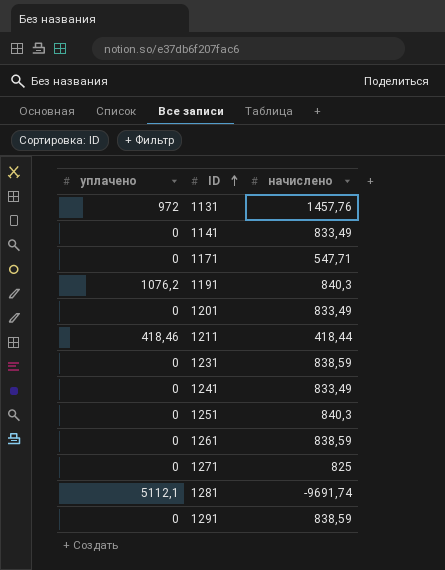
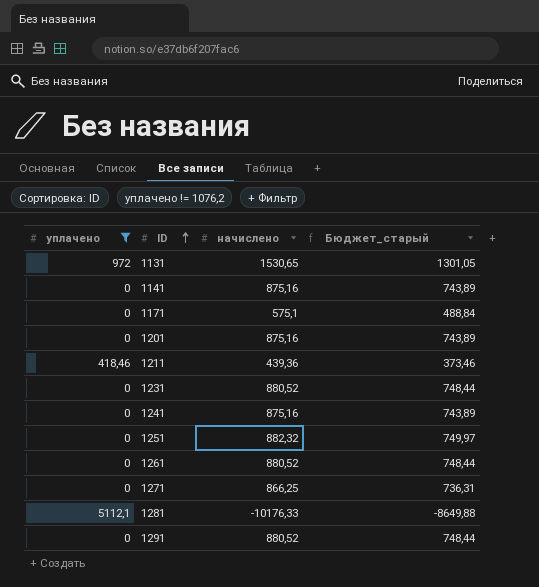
filter: none -> уплачено != 1076,2
column Бюджет_старый | formula: none -> [начислено] * 0,85
1131 | начислено: 1457,76 -> 1530,65
1141 | начислено: 833,49 -> 875,16
1171 | начислено: 547,71 -> 575,1
1201 | начислено: 833,49 -> 875,16
1211 | начислено: 418,44 -> 439,36
1231 | начислено: 838,59 -> 880,52
1241 | начислено: 833,49 -> 875,16
1251 | начислено: 840,3 -> 882,32
1261 | начислено: 838,59 -> 880,52
1271 | начислено: 825 -> 866,25
1281 | начислено: -9691,74 -> -10176,33
1291 | начислено: 838,59 -> 880,52

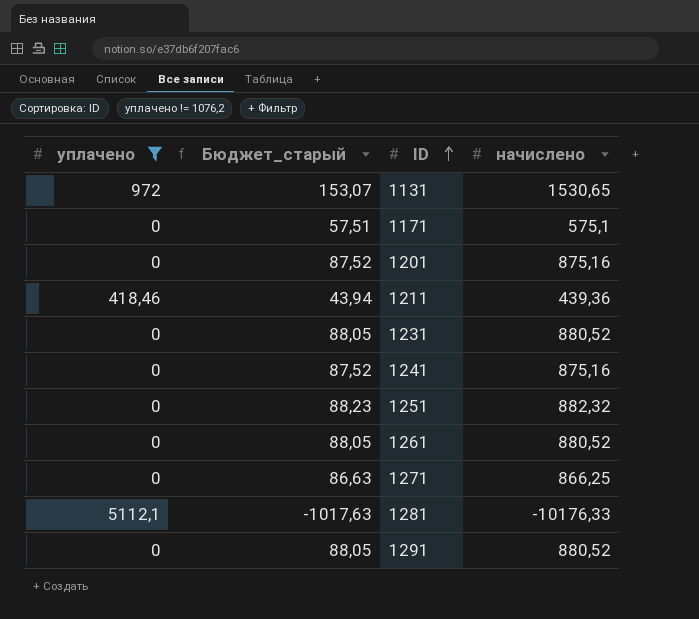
column Бюджет_старый | formula: [начислено] * 0,85 -> [начислено] * 0,1
column Бюджет_старый | position: 4 -> 2
row 1141: 0 | 875,16 | 743,89 -> none

